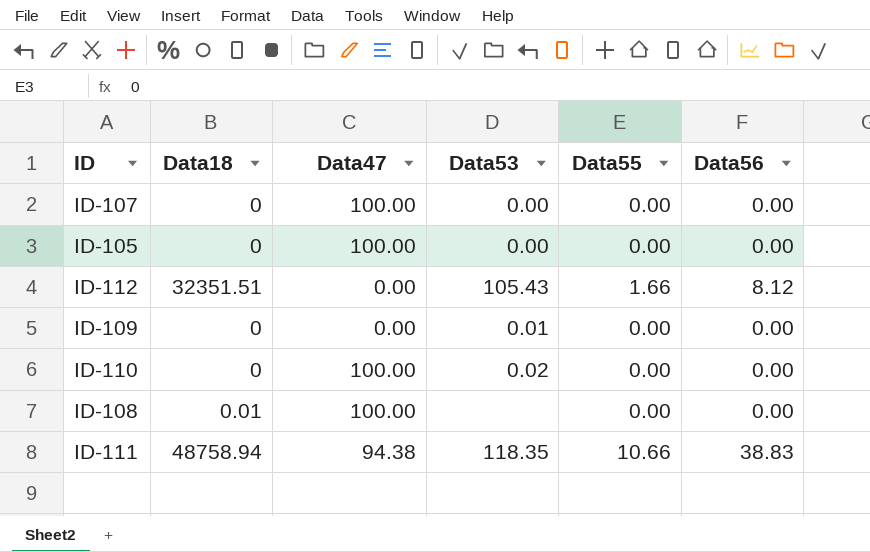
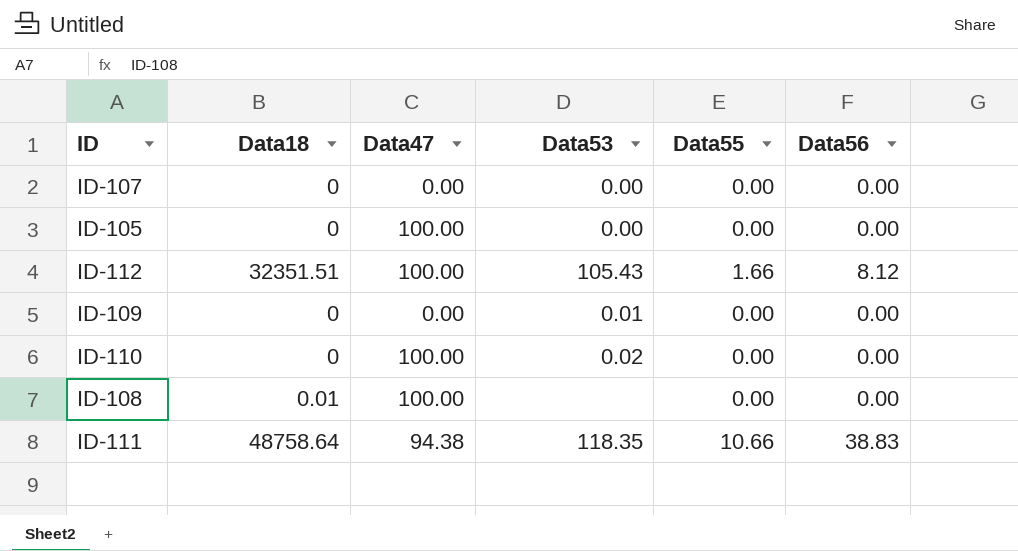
ID-107 | Data47: 100.00 -> 0.00
ID-112 | Data47: 0.00 -> 100.00
ID-111 | Data18: 48758.94 -> 48758.64

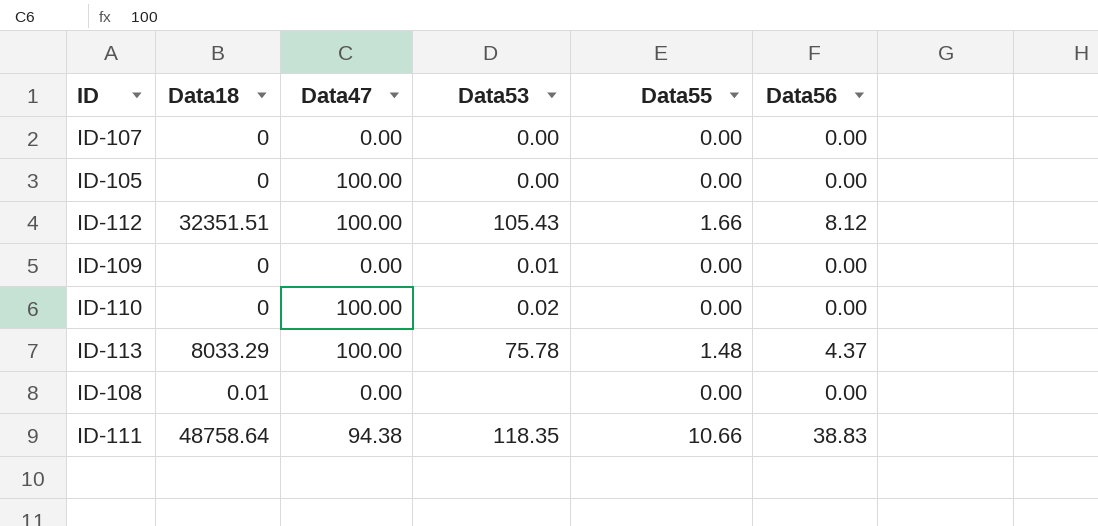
row ID-113: none -> 8033.29 | 100.00 | 75.78 | 1.48 | 4.37
ID-108 | Data47: 100.00 -> 0.00

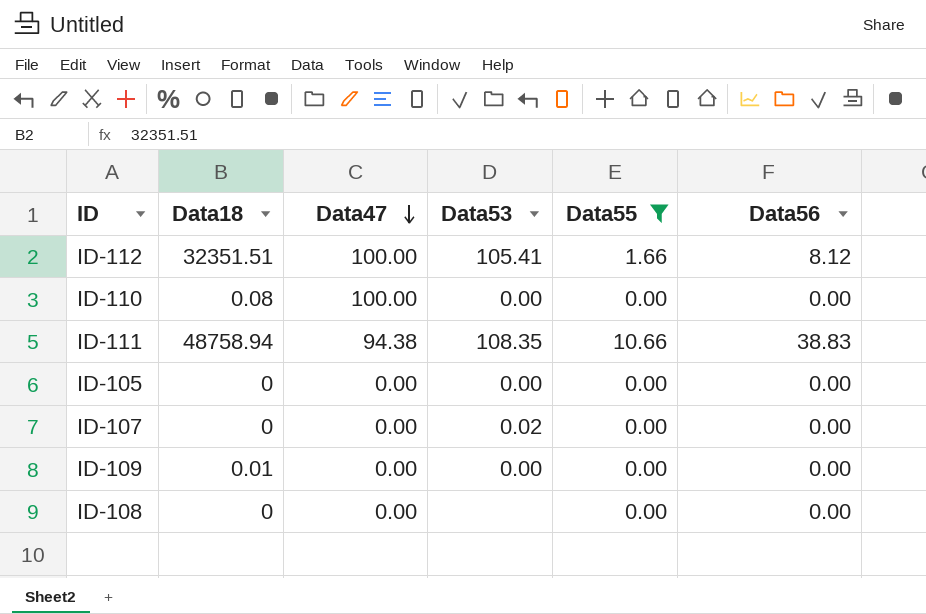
filter: none -> Data55 != 1.48
row order: none -> Data47 descending
ID-112 | Data53: 105.43 -> 105.41
ID-110 | Data18: 0 -> 0.08
ID-110 | Data53: 0.02 -> 0.00
ID-111 | Data18: 48758.64 -> 48758.94
ID-111 | Data53: 118.35 -> 108.35
ID-105 | Data47: 100.00 -> 0.00
ID-107 | Data53: 0.00 -> 0.02
ID-109 | Data18: 0 -> 0.01
ID-109 | Data53: 0.01 -> 0.00
ID-108 | Data18: 0.01 -> 0

